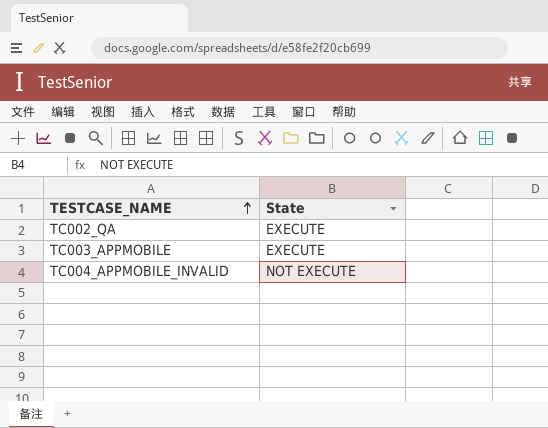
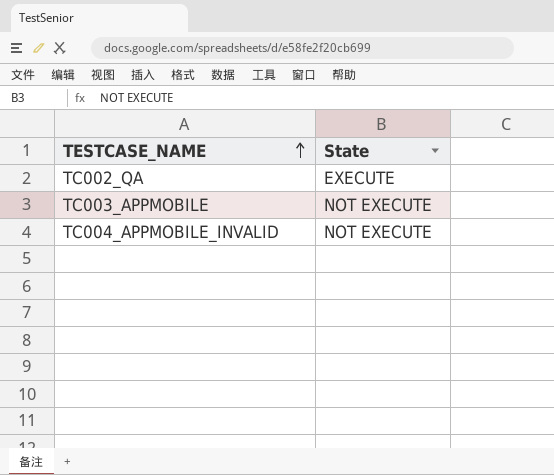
TC003_APPMOBILE | State: EXECUTE -> NOT EXECUTE

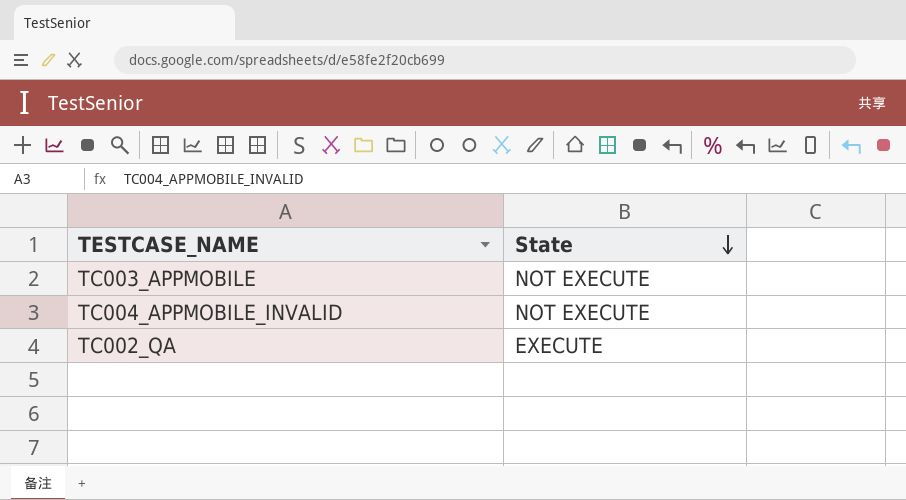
row order: TESTCASE_NAME ascending -> State descending

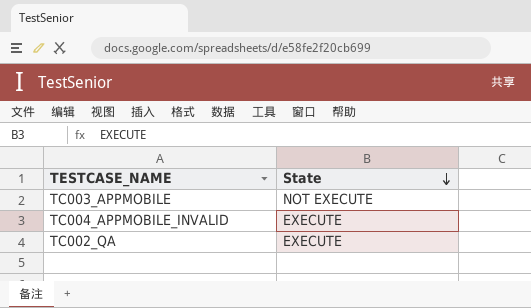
TC004_APPMOBILE_INVALID | State: NOT EXECUTE -> EXECUTE

